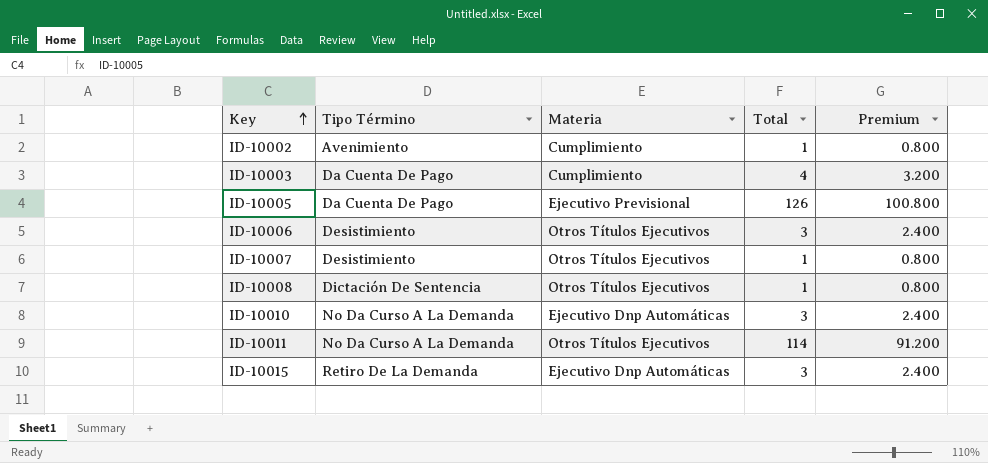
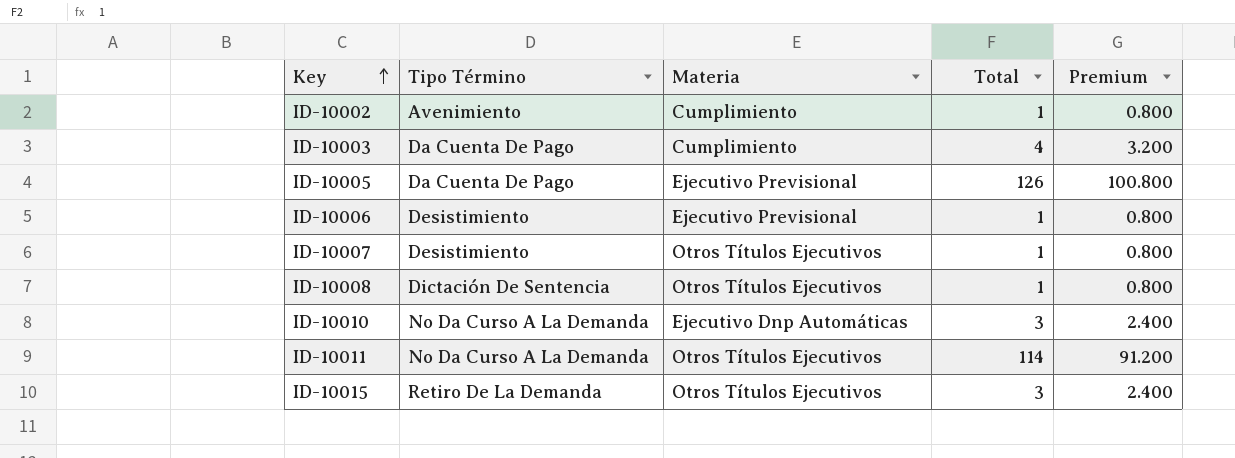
ID-10006 | Materia: Otros Títulos Ejecutivos -> Ejecutivo Previsional
ID-10006 | Total: 3 -> 1
ID-10006 | Premium: 2.400 -> 0.800
ID-10015 | Materia: Ejecutivo Dnp Automáticas -> Otros Títulos Ejecutivos

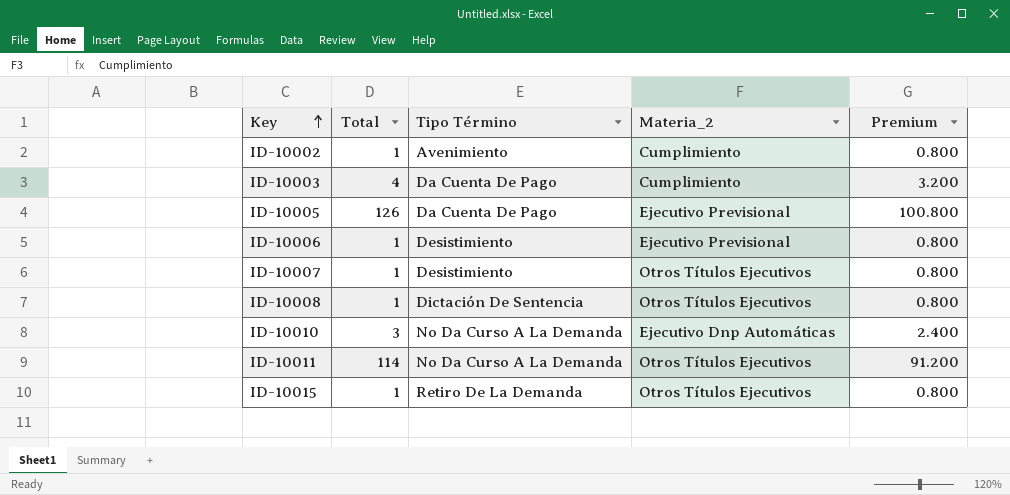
column Total | position: 4 -> 2
column name: Materia -> Materia_2
ID-10015 | Total: 3 -> 1
ID-10015 | Premium: 2.400 -> 0.800

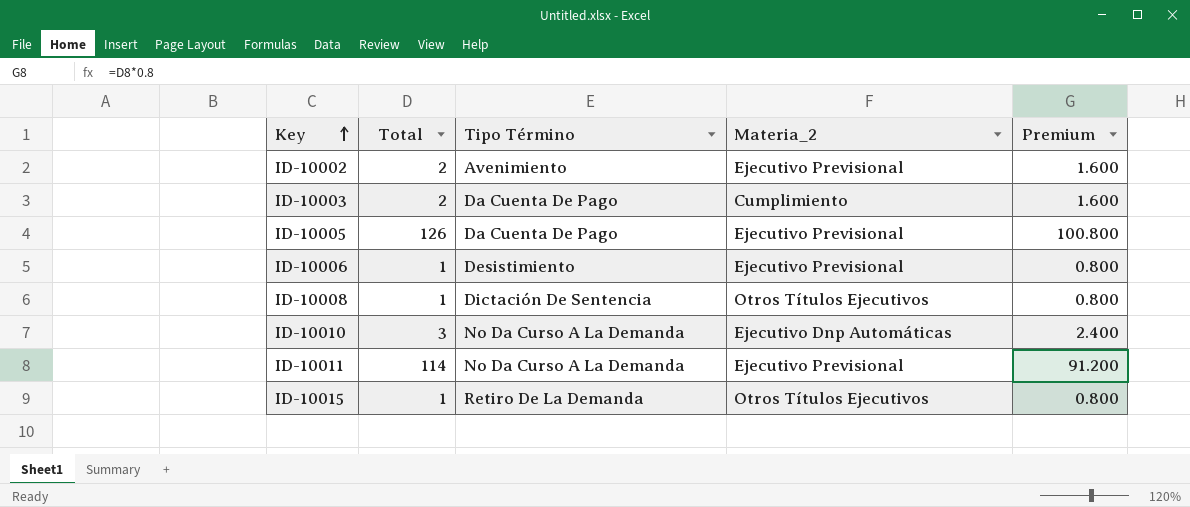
row ID-10007: 1 | Desistimiento | Otros Títulos Ejecutivos | 0.800 -> none
ID-10002 | Total: 1 -> 2
ID-10002 | Materia_2: Cumplimiento -> Ejecutivo Previsional
ID-10002 | Premium: 0.800 -> 1.600
ID-10003 | Total: 4 -> 2
ID-10003 | Premium: 3.200 -> 1.600
ID-10011 | Materia_2: Otros Títulos Ejecutivos -> Ejecutivo Previsional

